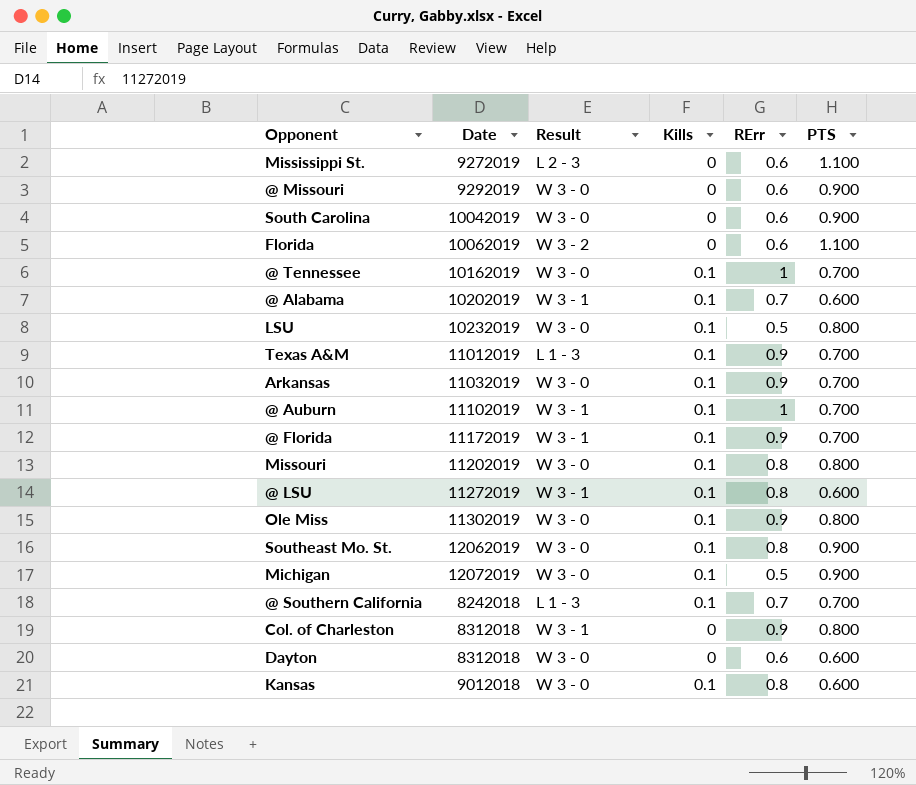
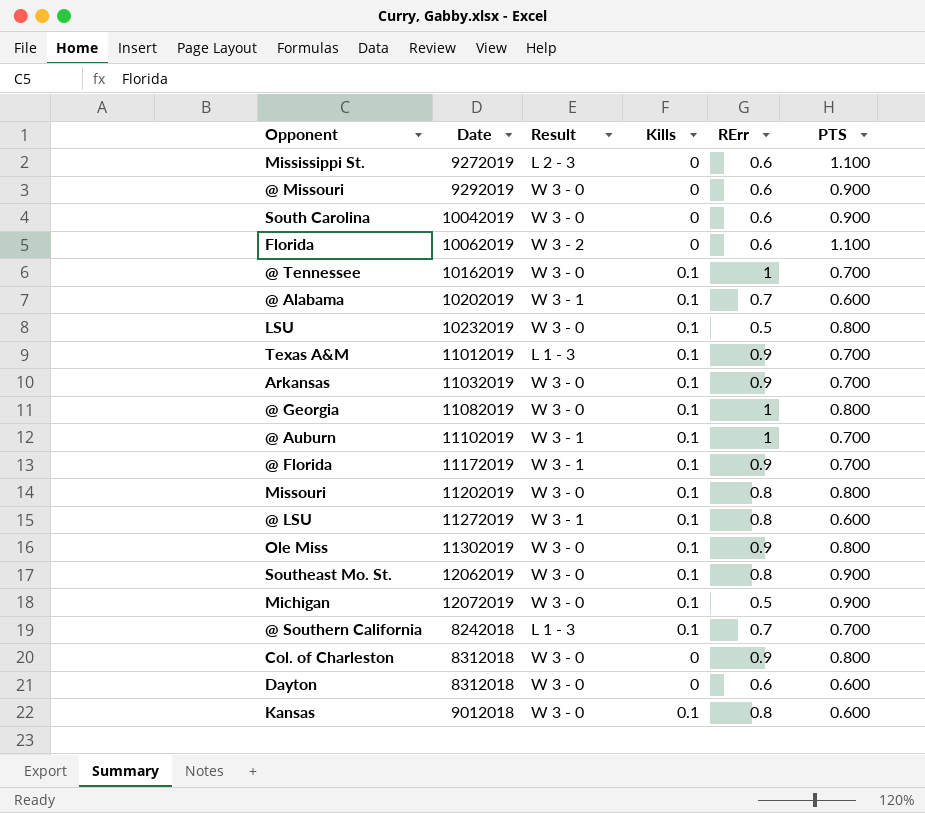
row @ Georgia: none -> 11082019 | W 3 - 0 | 0.1 | 1 | 0.800
Col. of Charleston | Result: W 3 - 1 -> W 3 - 0

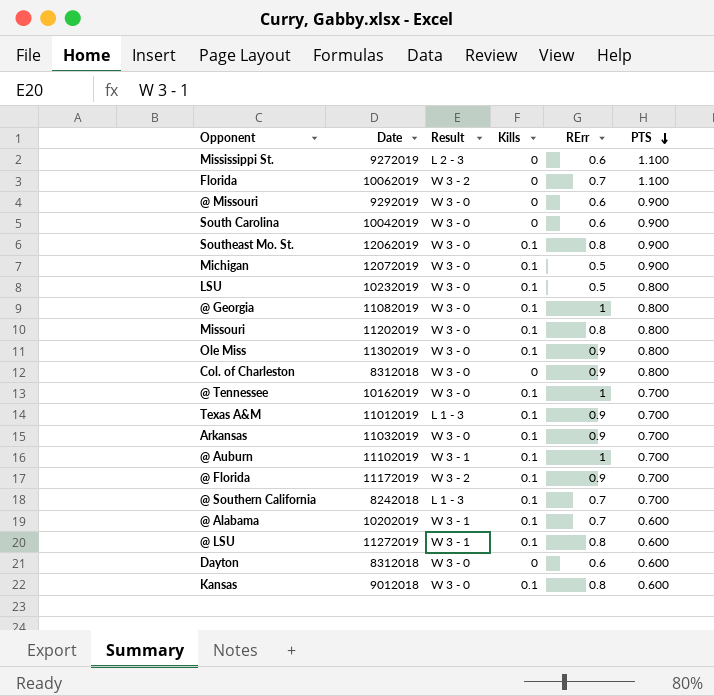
row order: none -> PTS descending
Florida | RErr: 0.6 -> 0.7
@ Florida | Result: W 3 - 1 -> W 3 - 2

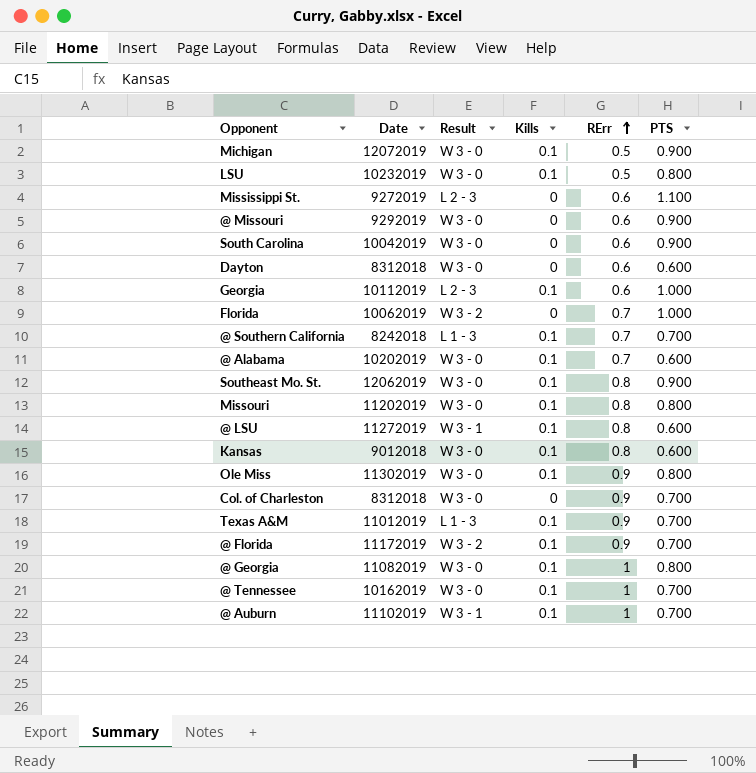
row order: PTS descending -> RErr ascending
row Arkansas: 11032019 | W 3 - 0 | 0.1 | 0.9 | 0.700 -> none
row Georgia: none -> 10112019 | L 2 - 3 | 0.1 | 0.6 | 1.000
Florida | PTS: 1.100 -> 1.000
@ Alabama | Result: W 3 - 1 -> W 3 - 0
Col. of Charleston | PTS: 0.800 -> 0.700

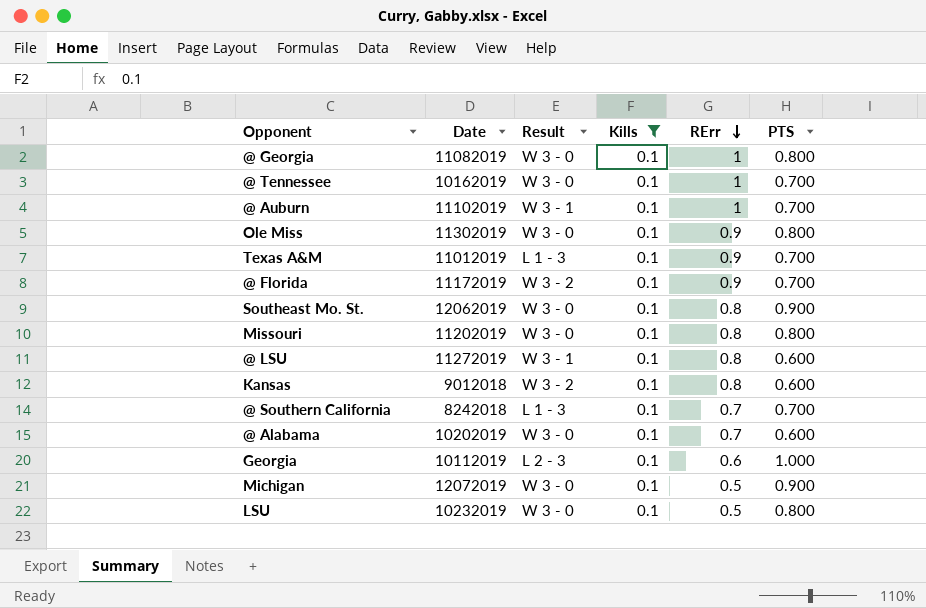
filter: none -> Kills = 0.1
row order: RErr ascending -> RErr descending
Kansas | Result: W 3 - 0 -> W 3 - 2

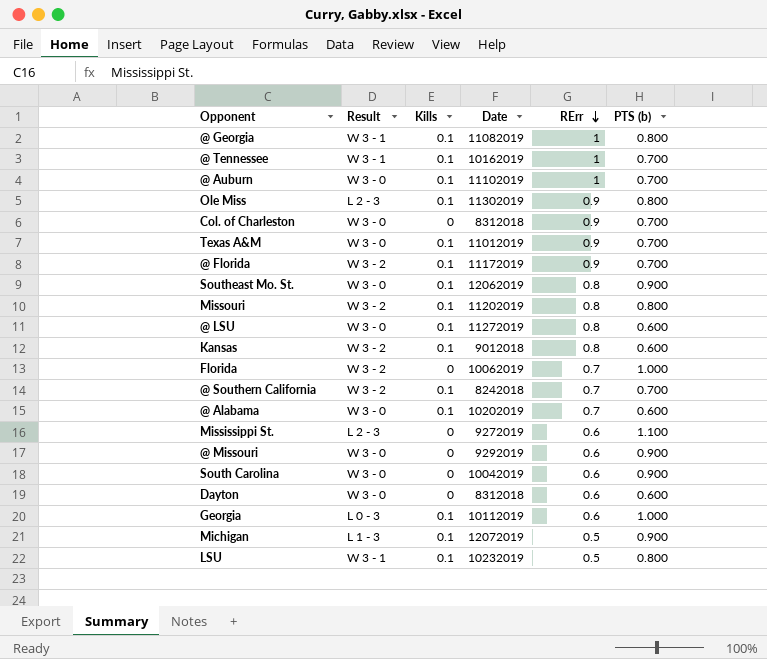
filter: Kills = 0.1 -> none
column Date | position: 2 -> 4
column name: PTS -> PTS (b)
@ Georgia | Result: W 3 - 0 -> W 3 - 1
@ Tennessee | Result: W 3 - 0 -> W 3 - 1
@ Auburn | Result: W 3 - 1 -> W 3 - 0
Ole Miss | Result: W 3 - 0 -> L 2 - 3
Texas A&M | Result: L 1 - 3 -> W 3 - 0
Missouri | Result: W 3 - 0 -> W 3 - 2
@ LSU | Result: W 3 - 1 -> W 3 - 0
@ Southern California | Result: L 1 - 3 -> W 3 - 2
Georgia | Result: L 2 - 3 -> L 0 - 3
Michigan | Result: W 3 - 0 -> L 1 - 3
LSU | Result: W 3 - 0 -> W 3 - 1

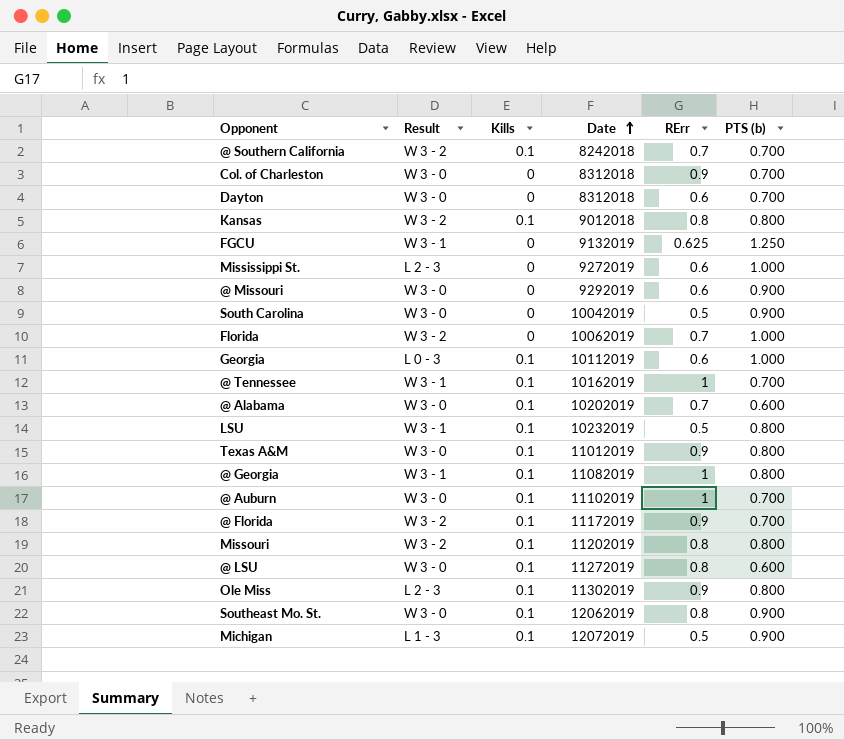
row order: RErr descending -> Date ascending
Dayton | PTS (b): 0.600 -> 0.700
Kansas | PTS (b): 0.600 -> 0.800
row FGCU: none -> W 3 - 1 | 0 | 9132019 | 0.625 | 1.250
Mississippi St. | PTS (b): 1.100 -> 1.000
South Carolina | RErr: 0.6 -> 0.5
Texas A&M | PTS (b): 0.700 -> 0.800

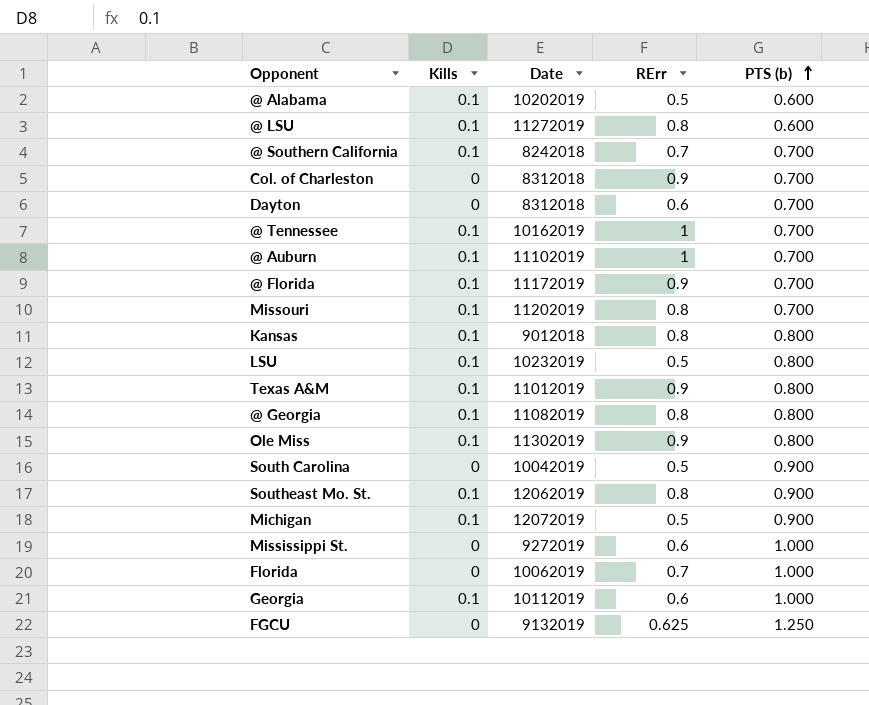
row order: Date ascending -> PTS (b) ascending
column Result | position: 2 -> none
row @ Missouri: W 3 - 0 | 0 | 9292019 | 0.6 | 0.900 -> none
@ Alabama | RErr: 0.7 -> 0.5
Missouri | PTS (b): 0.800 -> 0.700
@ Georgia | RErr: 1 -> 0.8

